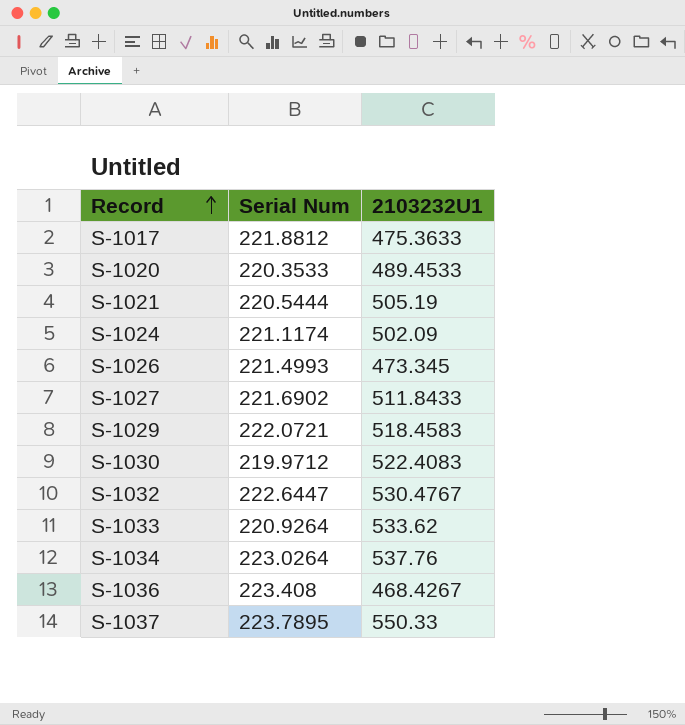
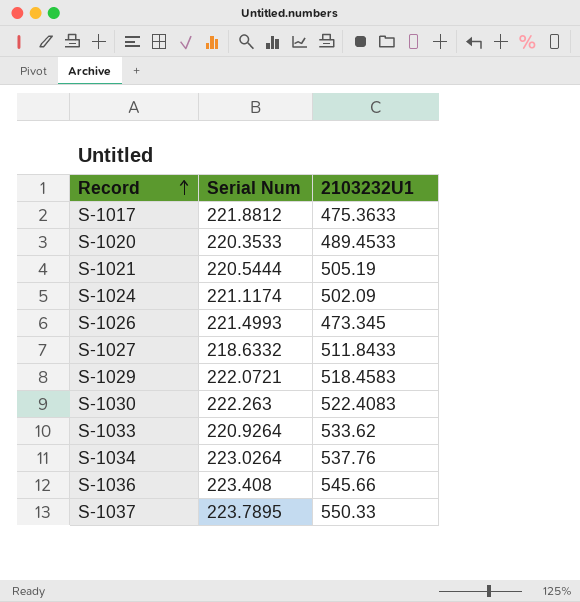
row S-1032: 222.6447 | 530.4767 -> none
S-1027 | Serial Num: 221.6902 -> 218.6332
S-1030 | Serial Num: 219.9712 -> 222.263
S-1036 | 2103232U1: 468.4267 -> 545.66

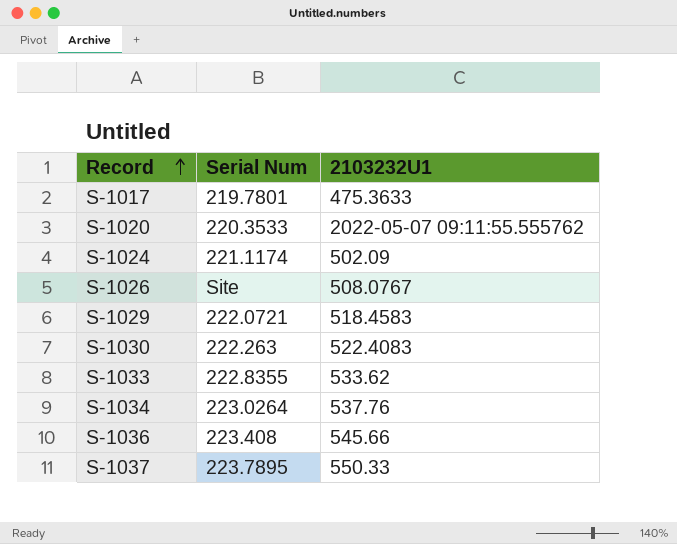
row S-1021: 220.5444 | 505.19 -> none
row S-1027: 218.6332 | 511.8433 -> none
S-1017 | Serial Num: 221.8812 -> 219.7801
S-1020 | 2103232U1: 489.4533 -> 2022-05-07 09:11:55.555762
S-1026 | Serial Num: 221.4993 -> Site
S-1026 | 2103232U1: 473.345 -> 508.0767
S-1033 | Serial Num: 220.9264 -> 222.8355

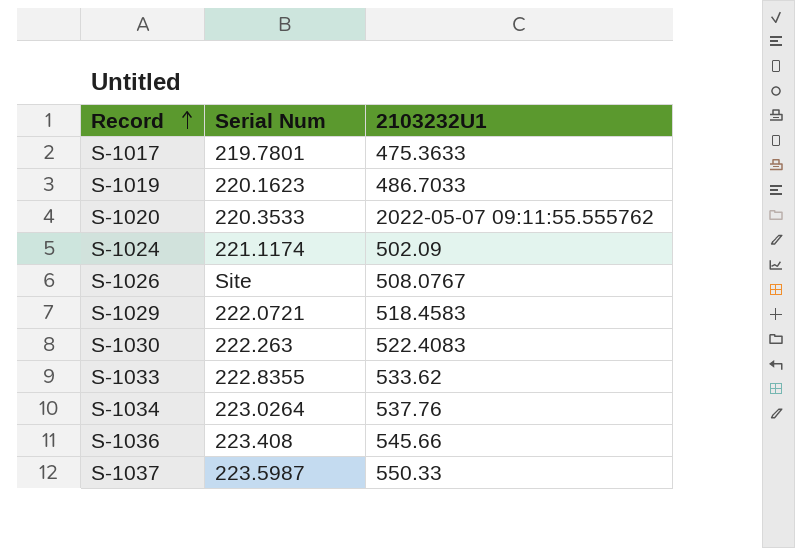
row S-1019: none -> 220.1623 | 486.7033
S-1037 | Serial Num: 223.7895 -> 223.5987

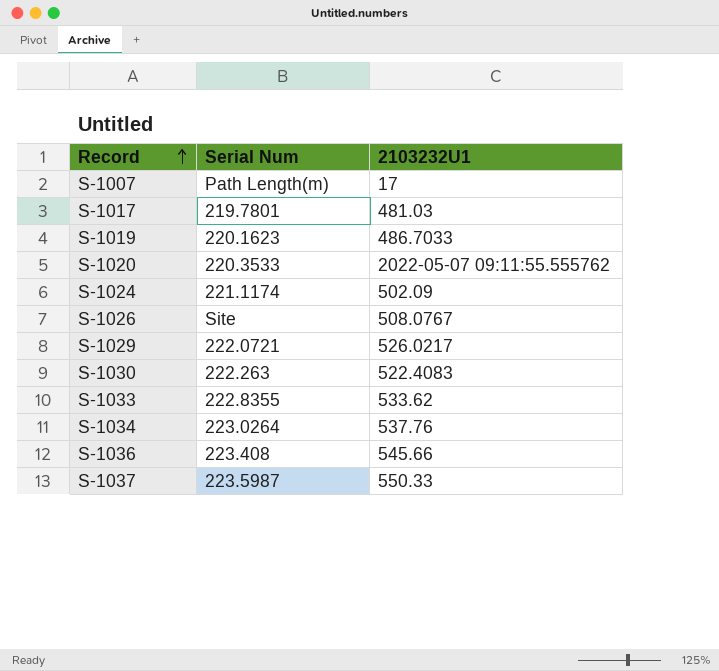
row S-1007: none -> Path Length(m) | 17
S-1017 | 2103232U1: 475.3633 -> 481.03
S-1029 | 2103232U1: 518.4583 -> 526.0217

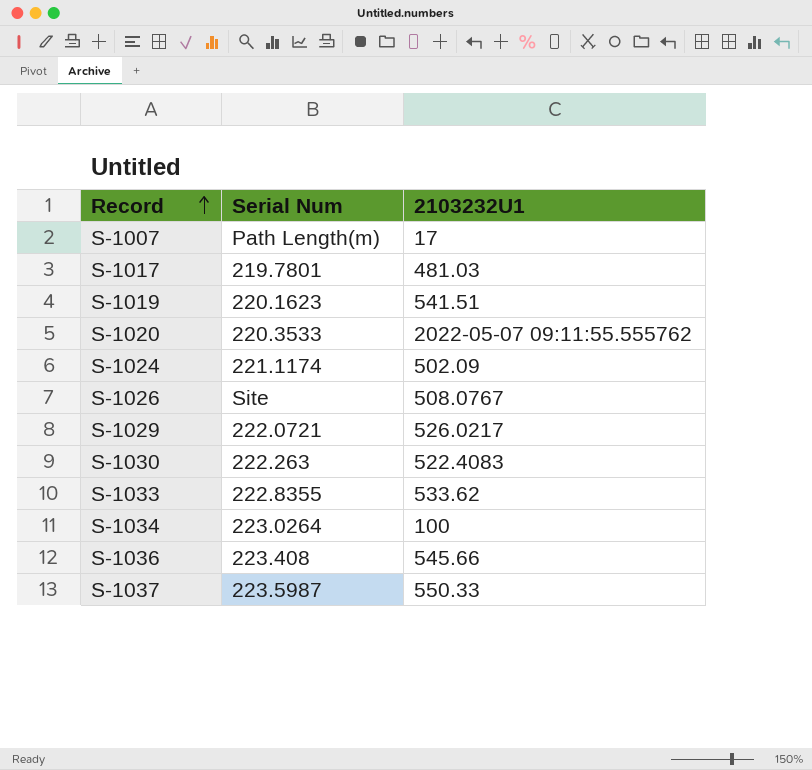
S-1019 | 2103232U1: 486.7033 -> 541.51
S-1034 | 2103232U1: 537.76 -> 100

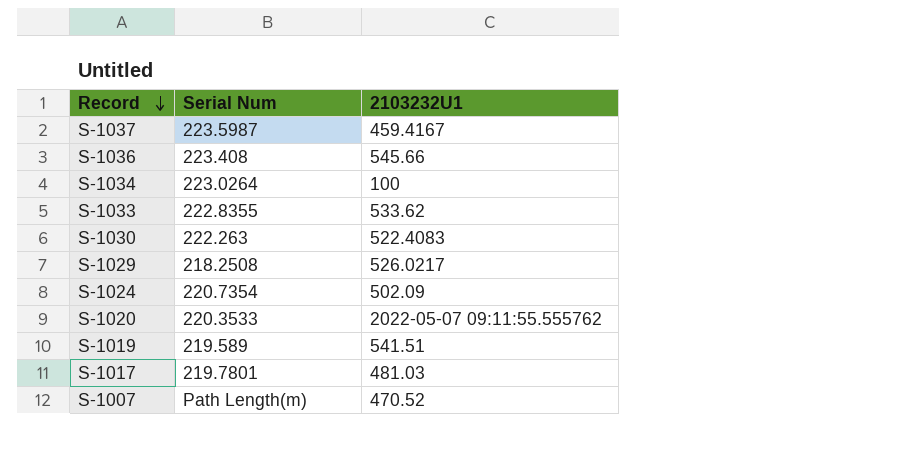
row order: Record ascending -> Record descending
row S-1026: Site | 508.0767 -> none
S-1037 | 2103232U1: 550.33 -> 459.4167
S-1029 | Serial Num: 222.0721 -> 218.2508
S-1024 | Serial Num: 221.1174 -> 220.7354
S-1019 | Serial Num: 220.1623 -> 219.589
S-1007 | 2103232U1: 17 -> 470.52

